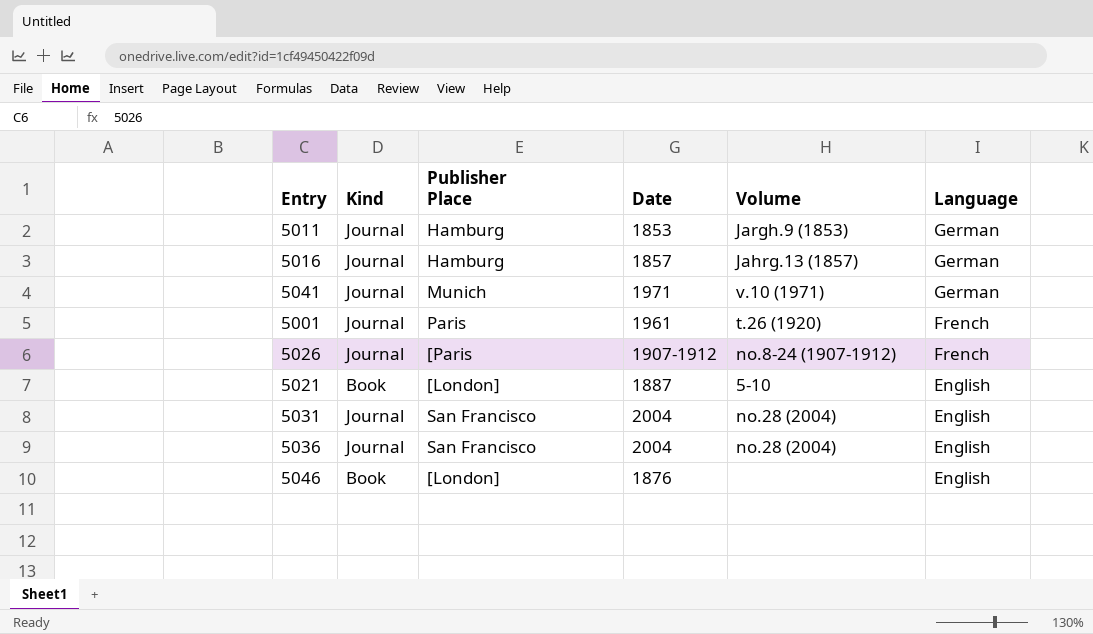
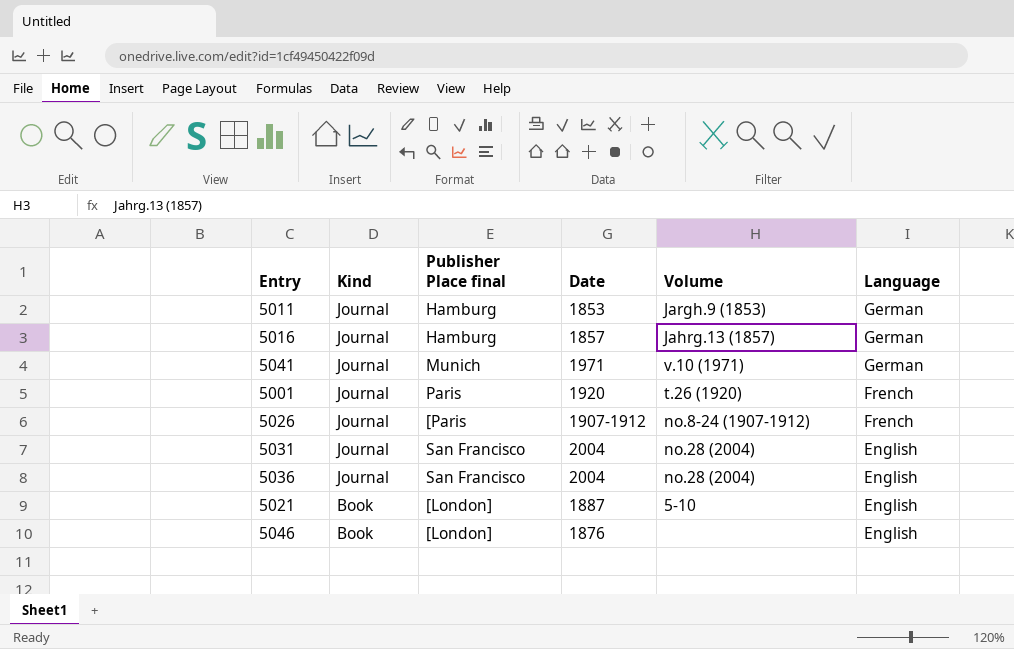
row order: Language descending -> Kind descending
column name: Publisher Place -> Publisher Place final
5001 | Date: 1961 -> 1920

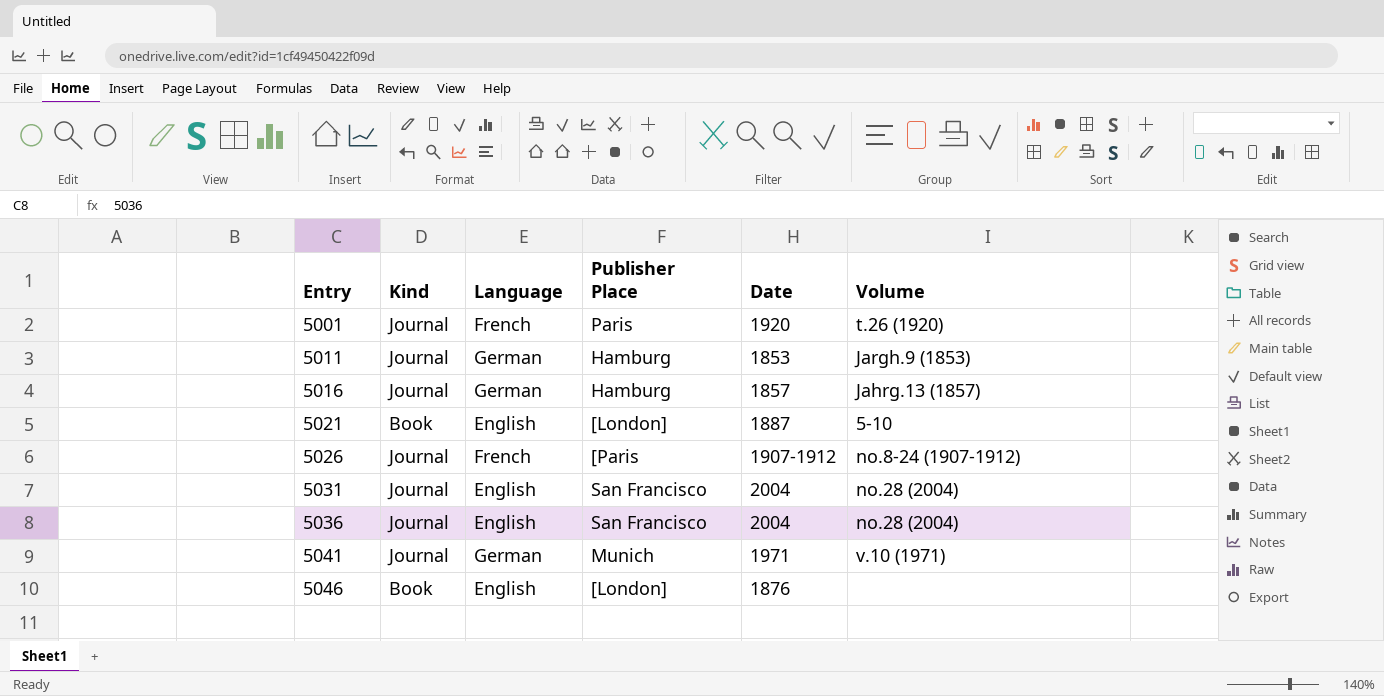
row order: Kind descending -> Entry ascending
column Language | position: 6 -> 3
column name: Publisher Place final -> Publisher Place

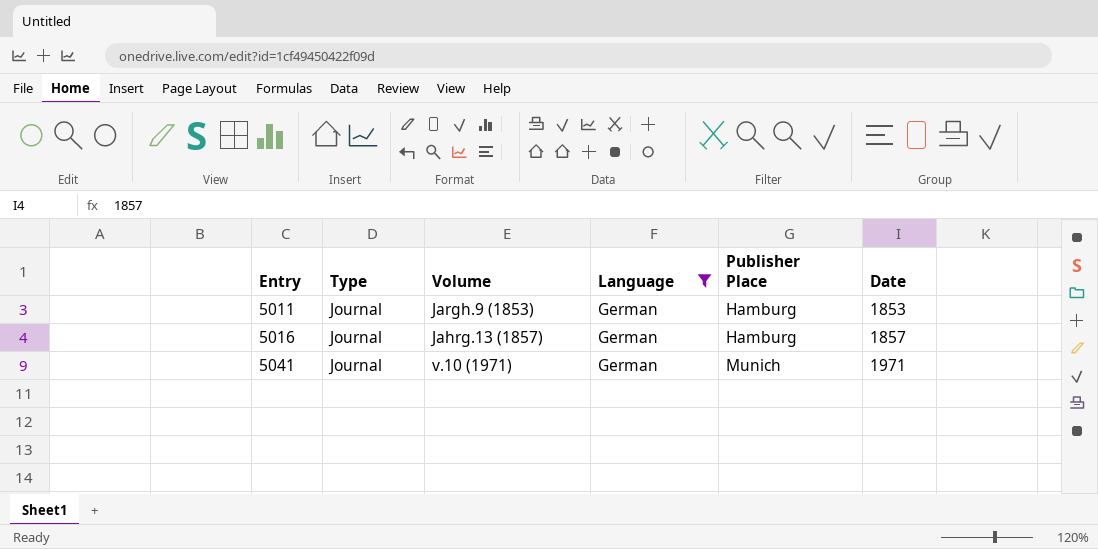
filter: none -> Language = German
column name: Kind -> Type
column Volume | position: 6 -> 3

